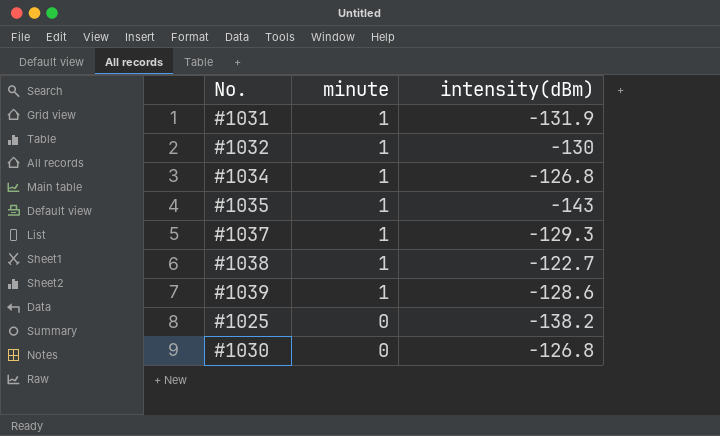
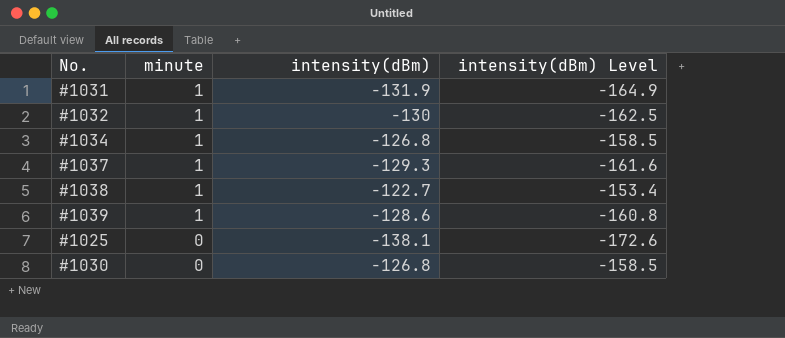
column intensity(dBm) Level | formula: none -> [intensity(dBm)] * 1.25
row #1035: 1 | -143 -> none
#1025 | intensity(dBm): -138.2 -> -138.1

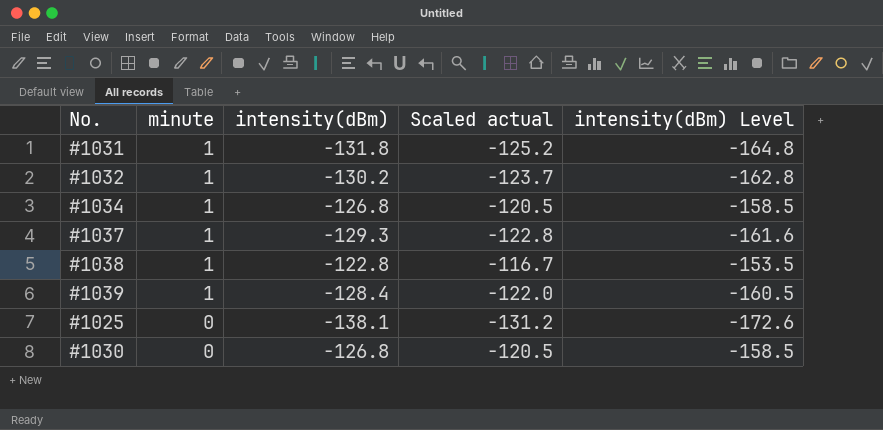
column Scaled actual | formula: none -> [intensity(dBm)] * 0.95
#1031 | intensity(dBm): -131.9 -> -131.8
#1031 | intensity(dBm) Level: -164.9 -> -164.8
#1032 | intensity(dBm): -130 -> -130.2
#1032 | intensity(dBm) Level: -162.5 -> -162.8
#1038 | intensity(dBm): -122.7 -> -122.8
#1038 | intensity(dBm) Level: -153.4 -> -153.5
#1039 | intensity(dBm): -128.6 -> -128.4
#1039 | intensity(dBm) Level: -160.8 -> -160.5

